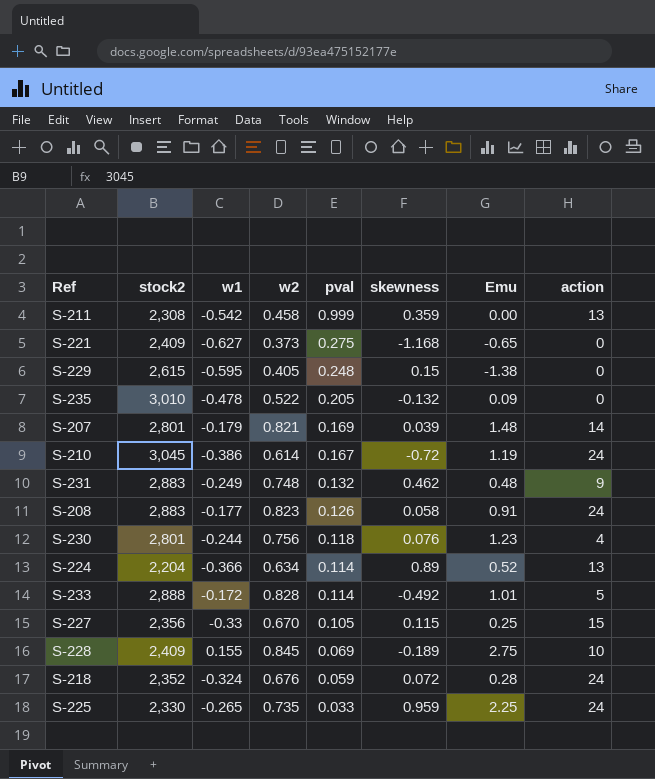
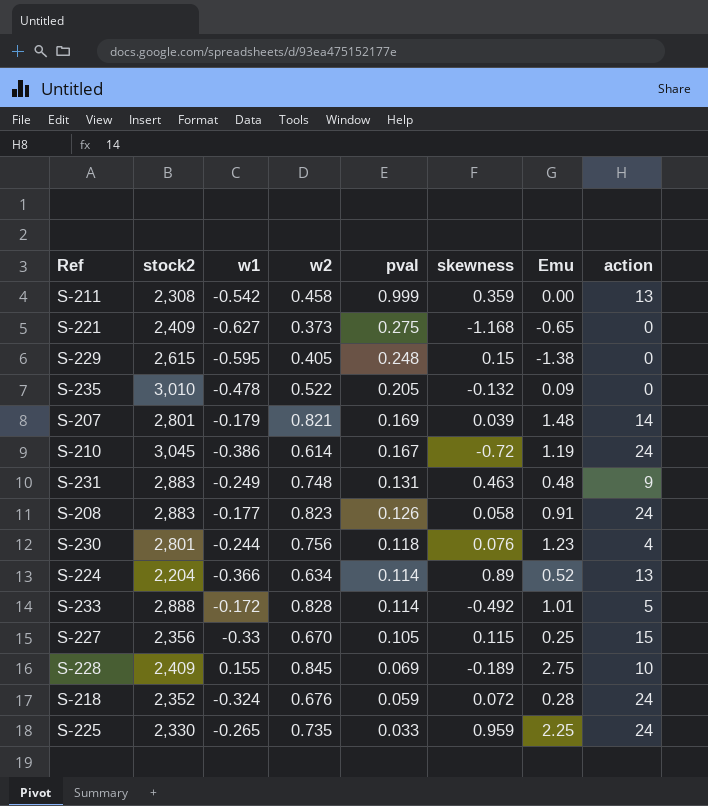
S-231 | pval: 0.132 -> 0.131
S-231 | skewness: 0.462 -> 0.463

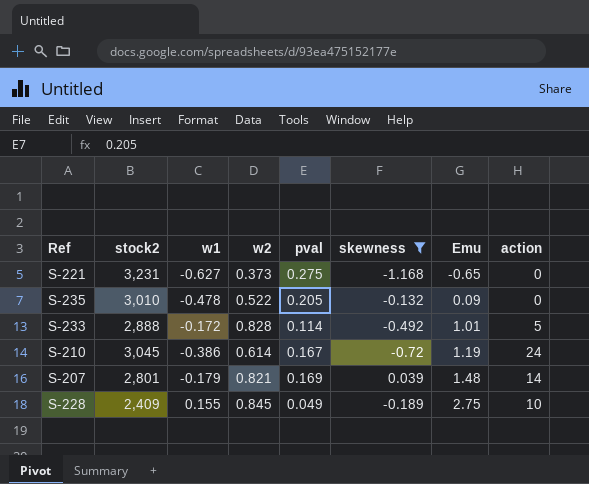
filter: none -> skewness <= 0.039
row order: pval descending -> Emu ascending
S-221 | stock2: 2,409 -> 3,231
S-228 | pval: 0.069 -> 0.049

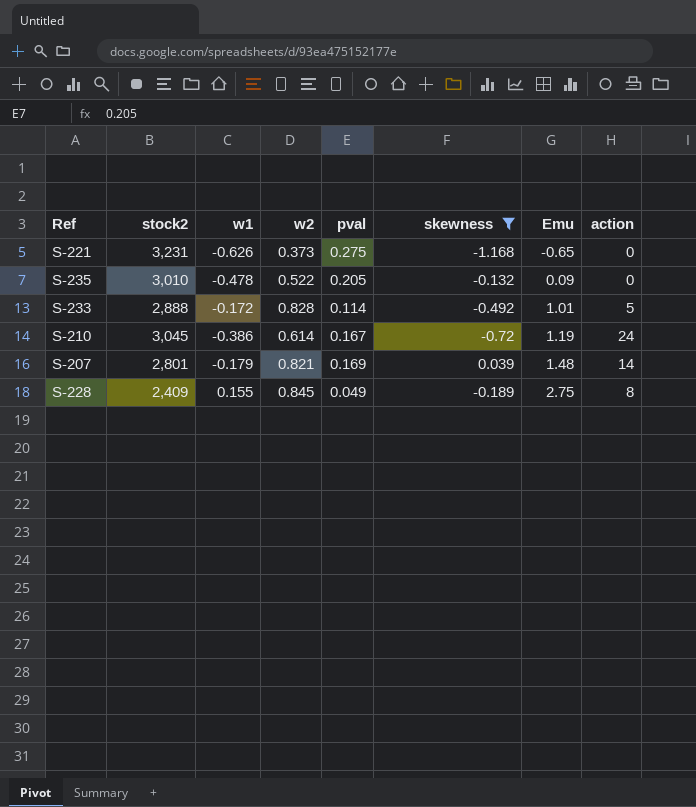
S-221 | w1: -0.627 -> -0.626
S-228 | action: 10 -> 8

